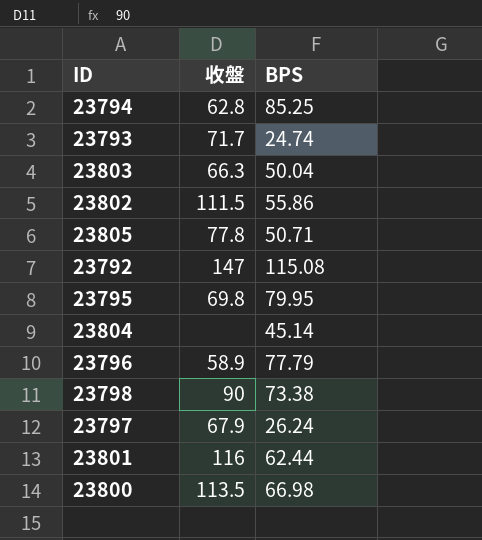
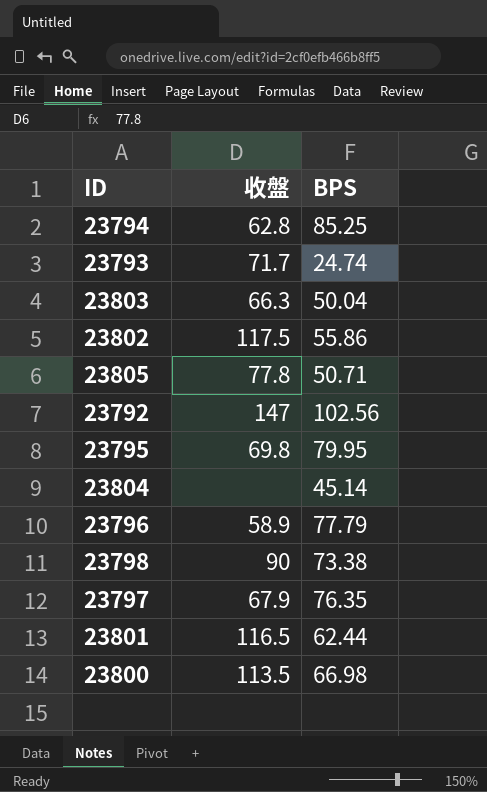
23802 | 收盤: 111.5 -> 117.5
23792 | BPS: 115.08 -> 102.56
23797 | BPS: 26.24 -> 76.35
23801 | 收盤: 116 -> 116.5

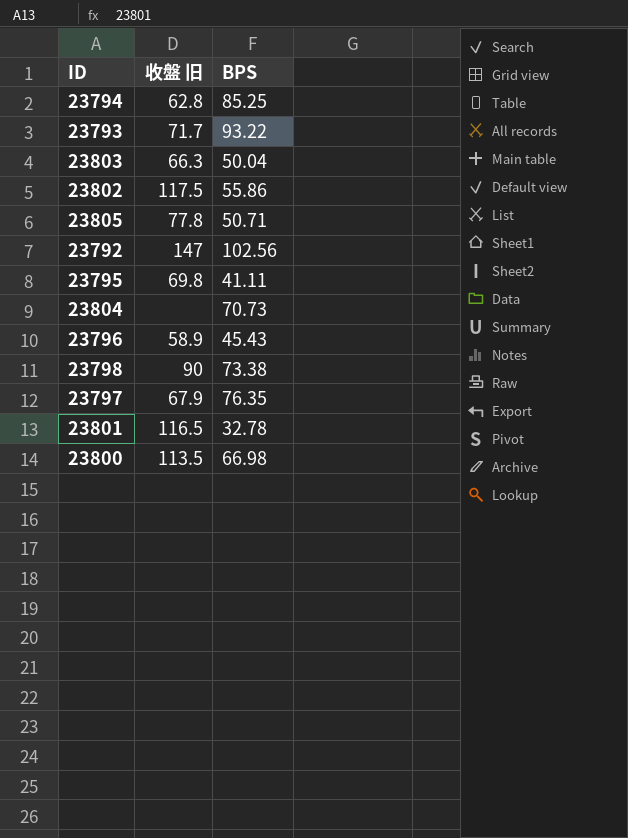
column name: 收盤 -> 收盤 旧
23793 | BPS: 24.74 -> 93.22
23795 | BPS: 79.95 -> 41.11
23804 | BPS: 45.14 -> 70.73
23796 | BPS: 77.79 -> 45.43
23801 | BPS: 62.44 -> 32.78

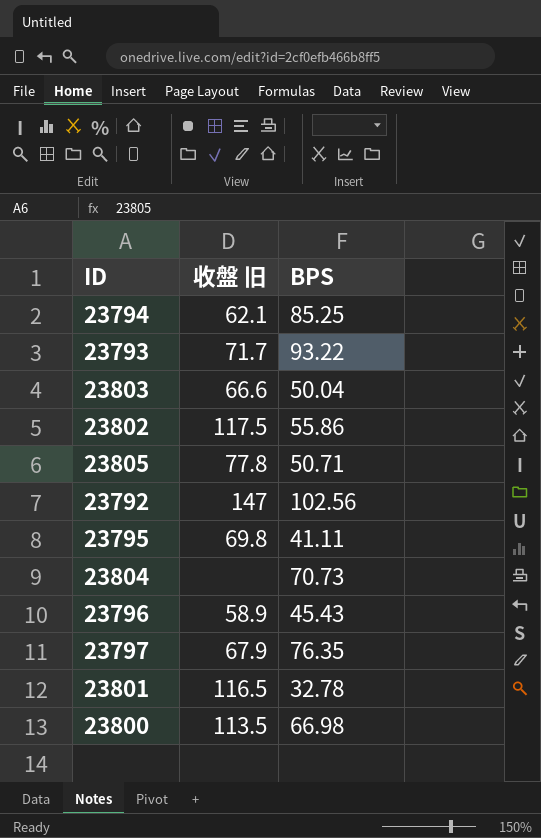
row 23798: 90 | 73.38 -> none
23794 | 收盤 旧: 62.8 -> 62.1
23803 | 收盤 旧: 66.3 -> 66.6

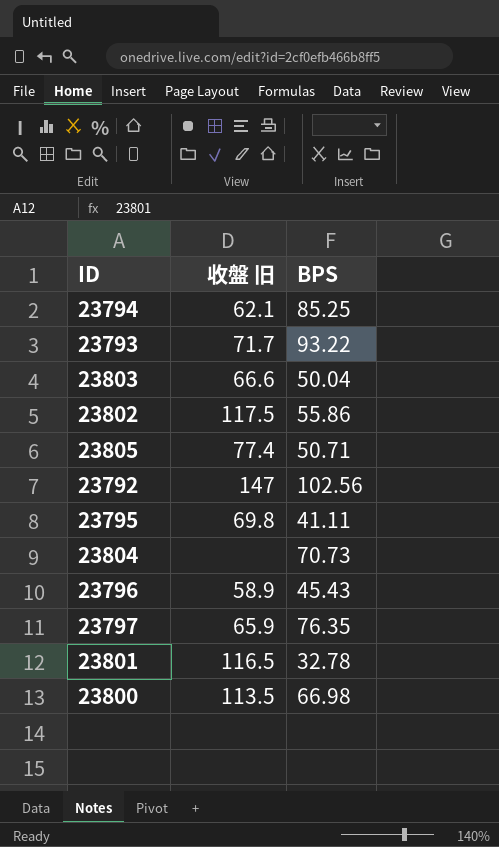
23805 | 收盤 旧: 77.8 -> 77.4
23797 | 收盤 旧: 67.9 -> 65.9

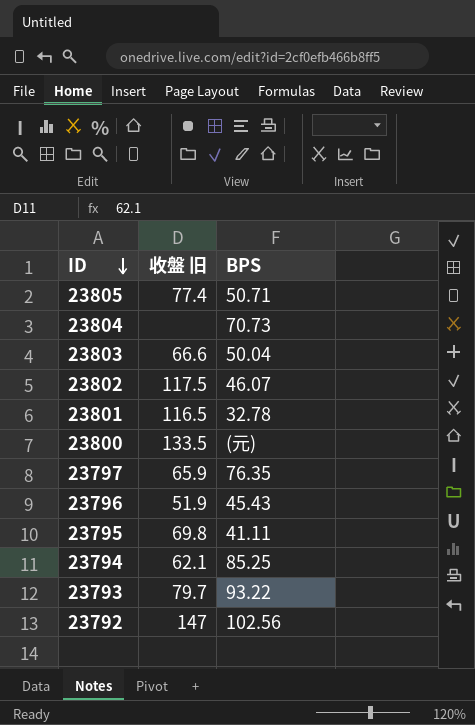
row order: none -> ID descending
23802 | BPS: 55.86 -> 46.07
23800 | 收盤 旧: 113.5 -> 133.5
23800 | BPS: 66.98 -> (元)
23796 | 收盤 旧: 58.9 -> 51.9
23793 | 收盤 旧: 71.7 -> 79.7

